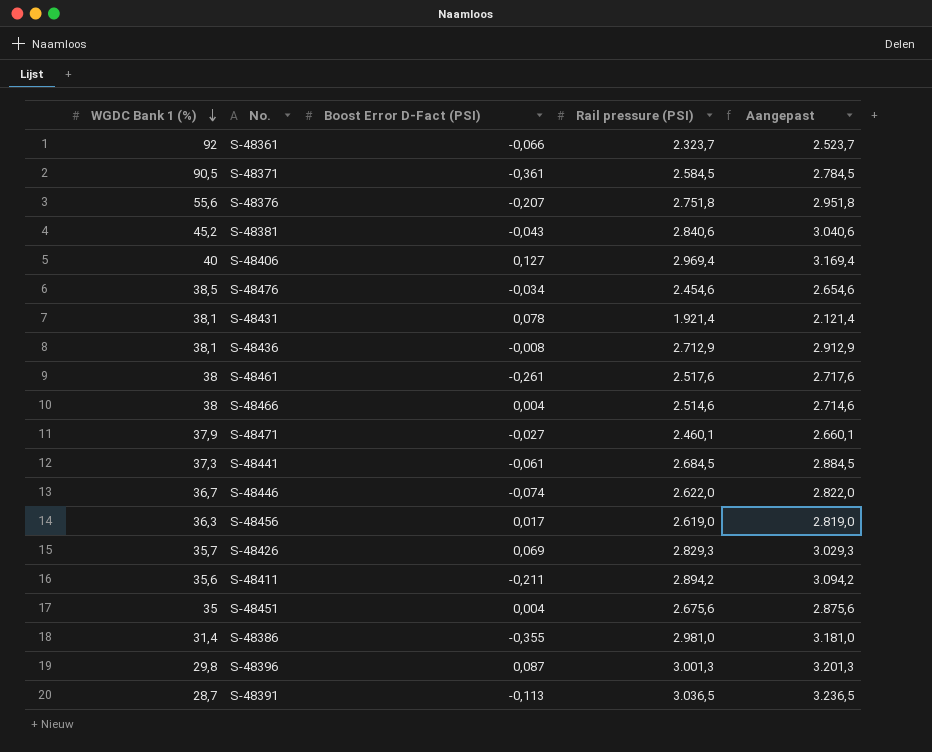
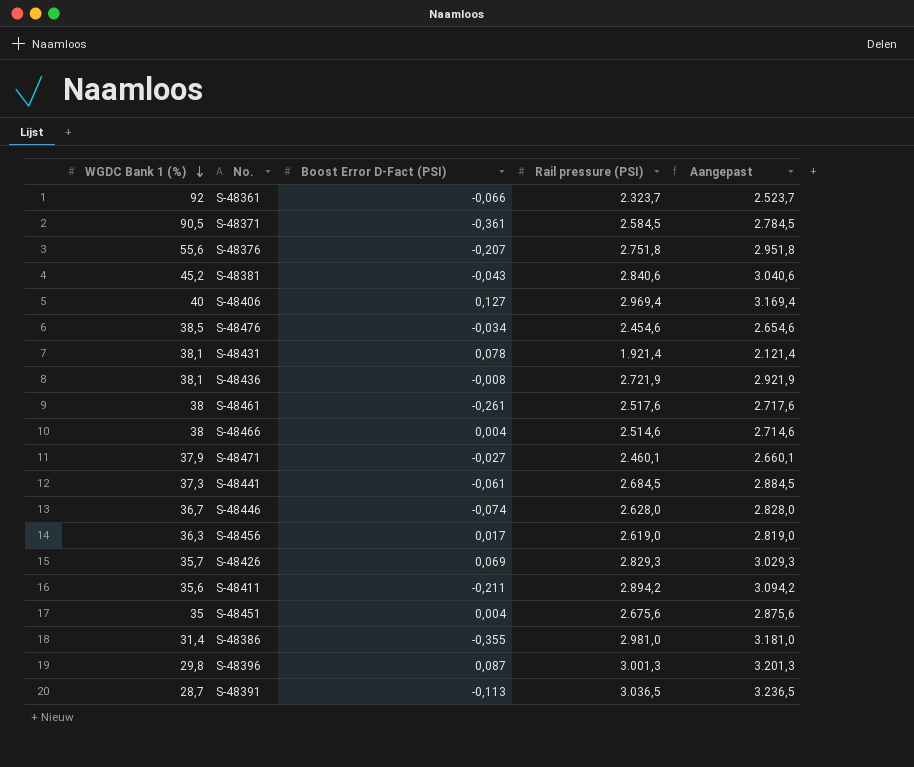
S-48436 | Rail pressure (PSI): 2.712,9 -> 2.721,9
S-48436 | Aangepast: 2.912,9 -> 2.921,9
S-48446 | Rail pressure (PSI): 2.622,0 -> 2.628,0
S-48446 | Aangepast: 2.822,0 -> 2.828,0

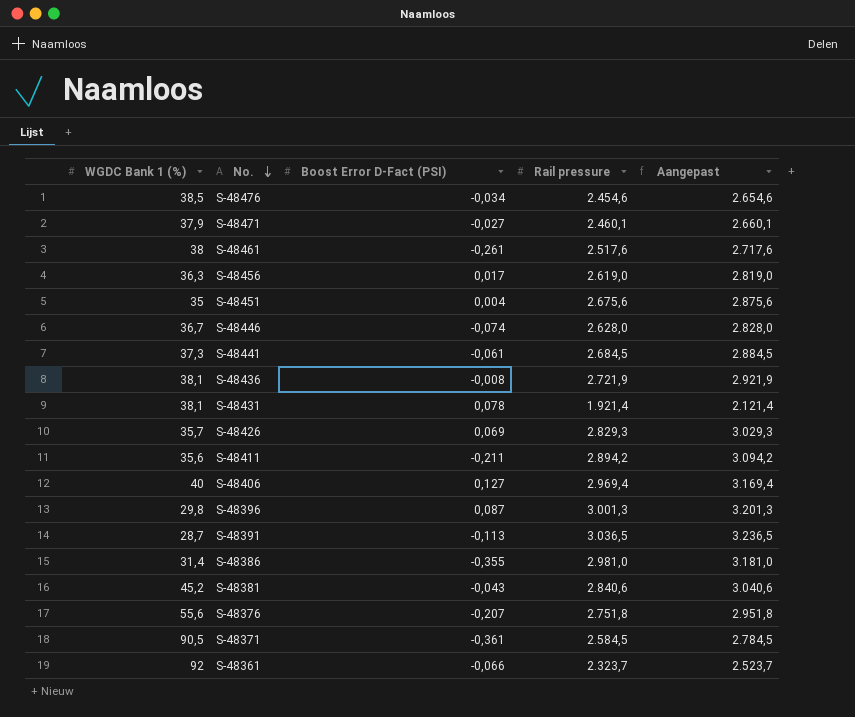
row order: WGDC Bank 1 (%) descending -> No. descending
column name: Rail pressure (PSI) -> Rail pressure
row S-48466: 38 | 0,004 | 2.514,6 | 2.714,6 -> none

